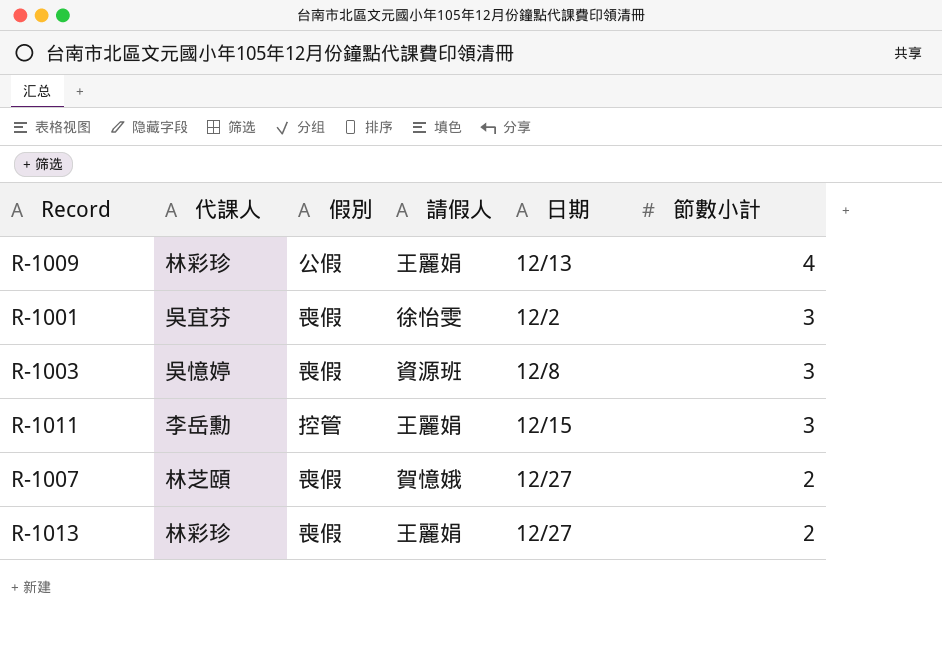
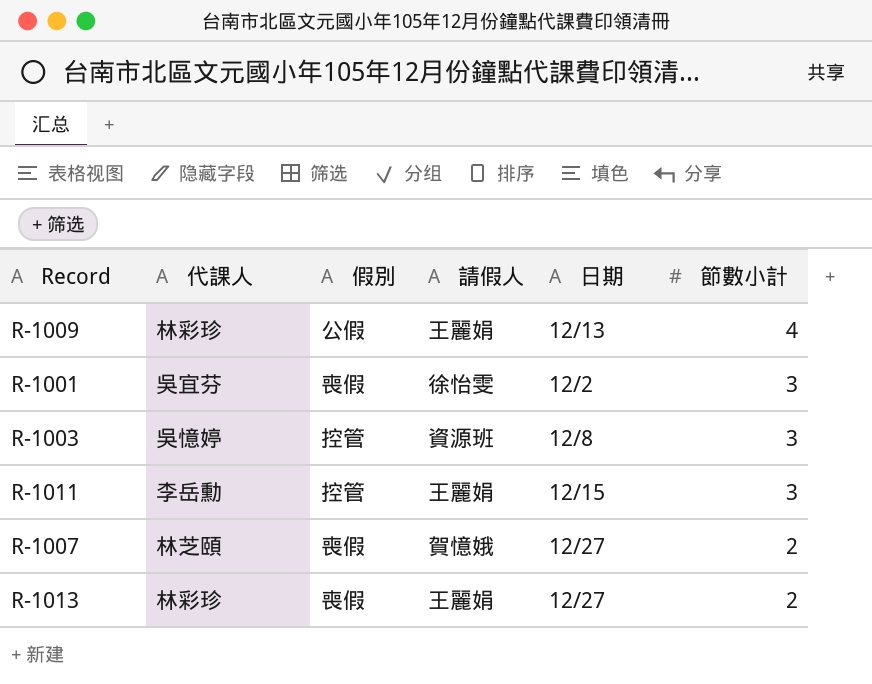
R-1003 | 假別: 喪假 -> 控管

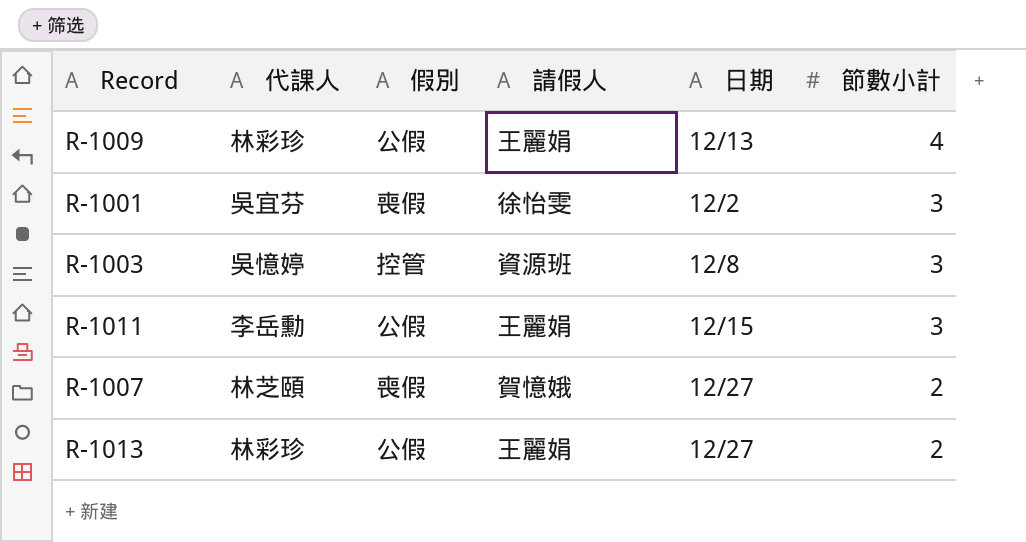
R-1011 | 假別: 控管 -> 公假
R-1013 | 假別: 喪假 -> 公假

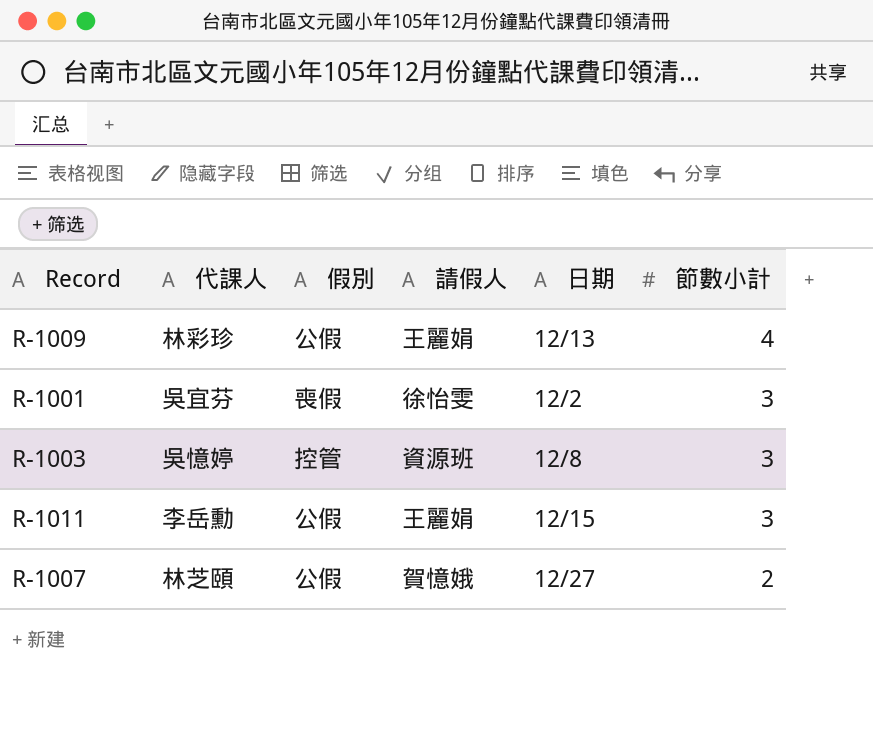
row R-1013: 林彩珍 | 公假 | 王麗娟 | 12/27 | 2 -> none
R-1007 | 假別: 喪假 -> 公假

